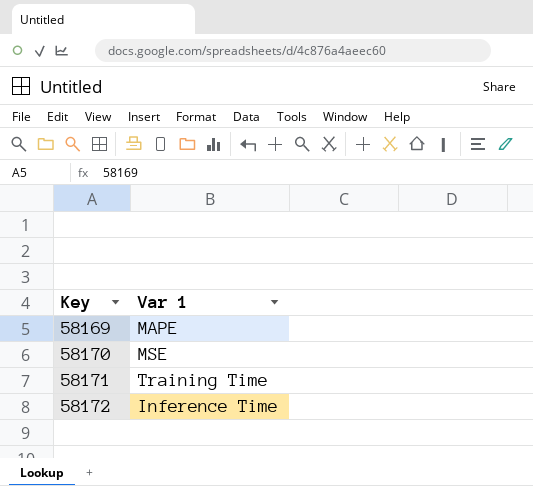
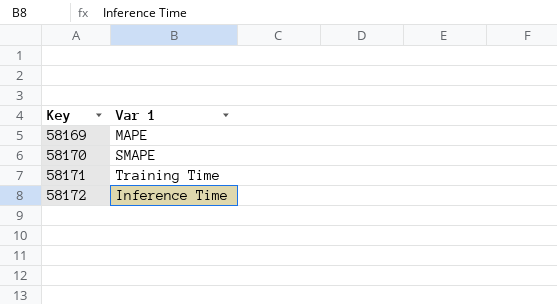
58170 | Var 1: MSE -> SMAPE

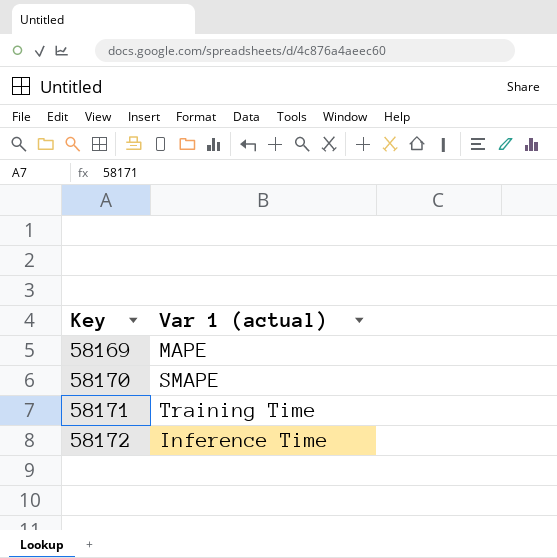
column name: Var 1 -> Var 1 (actual)

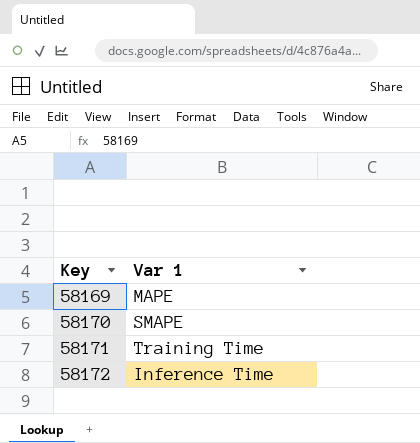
column name: Var 1 (actual) -> Var 1

